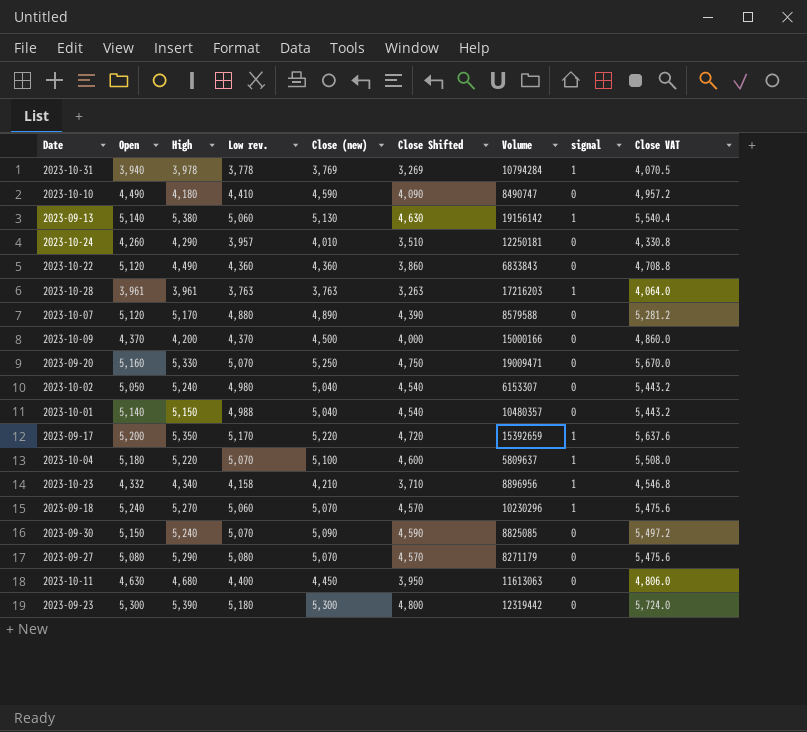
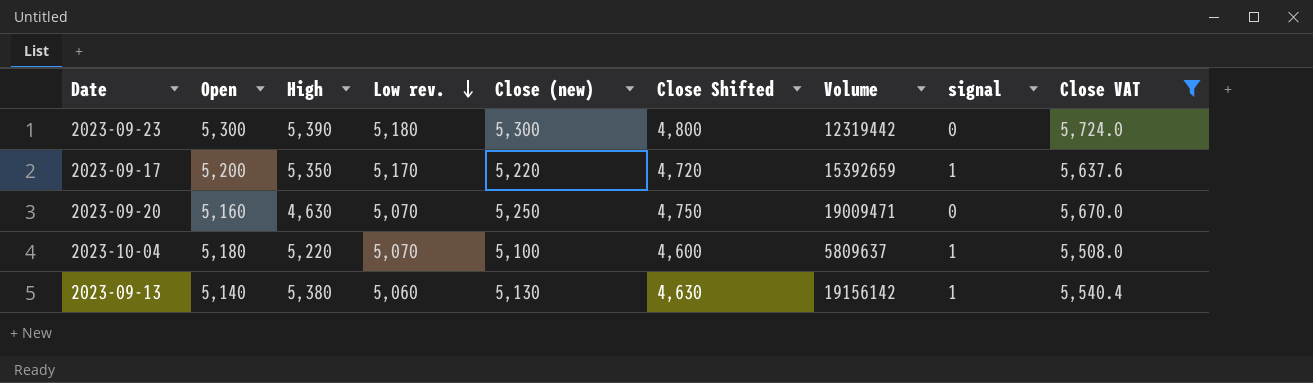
filter: none -> Close VAT >= 5,508.0
row order: none -> Low rev. descending
2023-09-20 | High: 5,330 -> 4,630

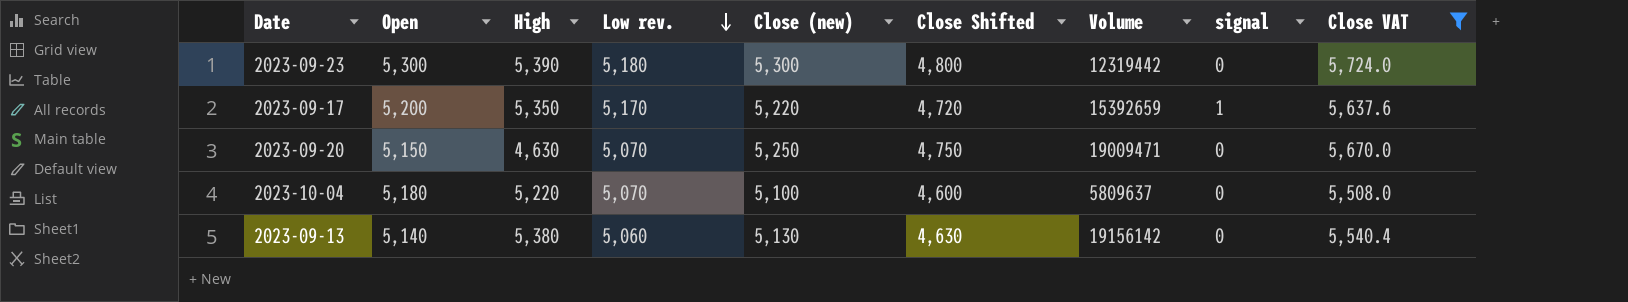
2023-09-20 | Open: 5,160 -> 5,150
2023-10-04 | signal: 1 -> 0
2023-09-13 | signal: 1 -> 0

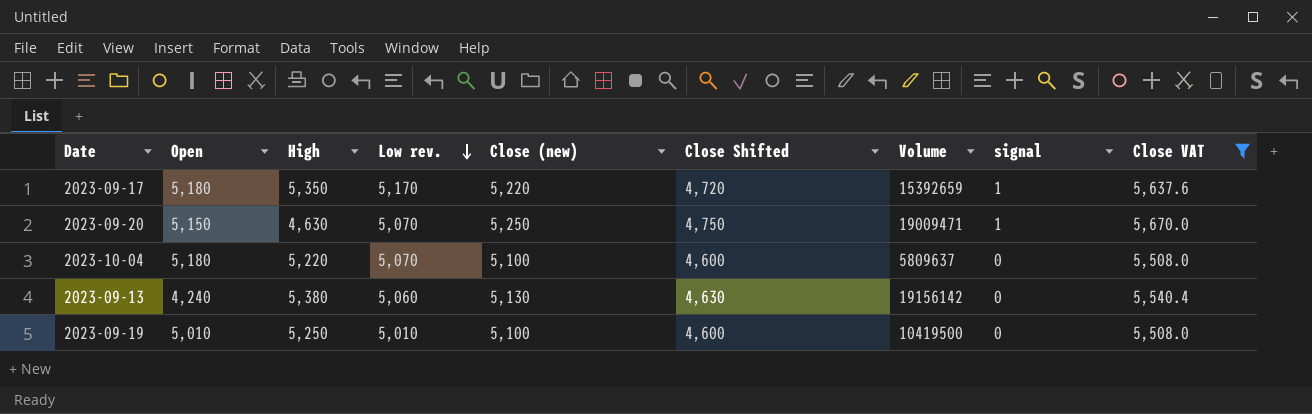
row 2023-09-23: 5,300 | 5,390 | 5,180 | 5,300 | 4,800 | 12319442 | 0 | 5,724.0 -> none
2023-09-17 | Open: 5,200 -> 5,180
2023-09-20 | signal: 0 -> 1
2023-09-13 | Open: 5,140 -> 4,240
row 2023-09-19: none -> 5,010 | 5,250 | 5,010 | 5,100 | 4,600 | 10419500 | 0 | 5,508.0

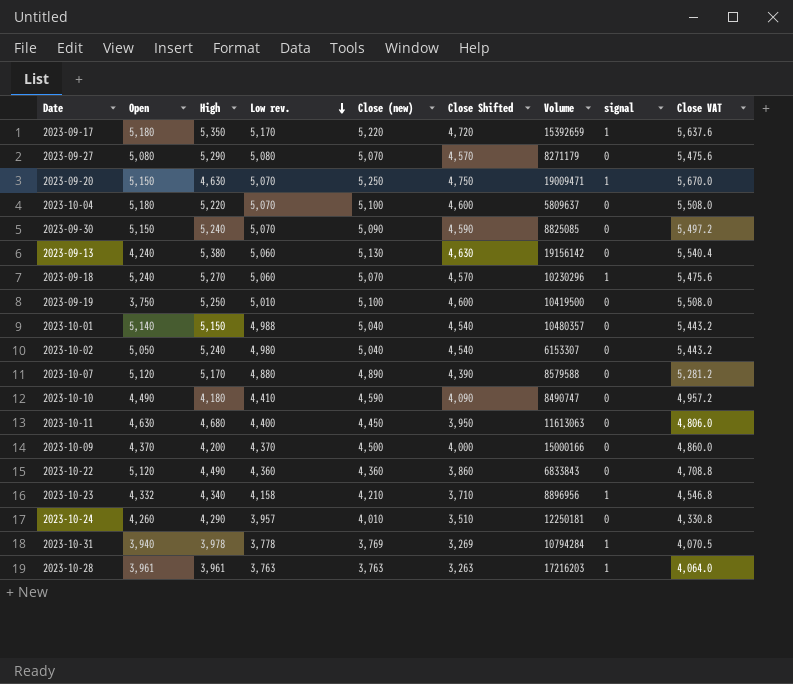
filter: Close VAT >= 5,508.0 -> none
2023-09-19 | Open: 5,010 -> 3,750

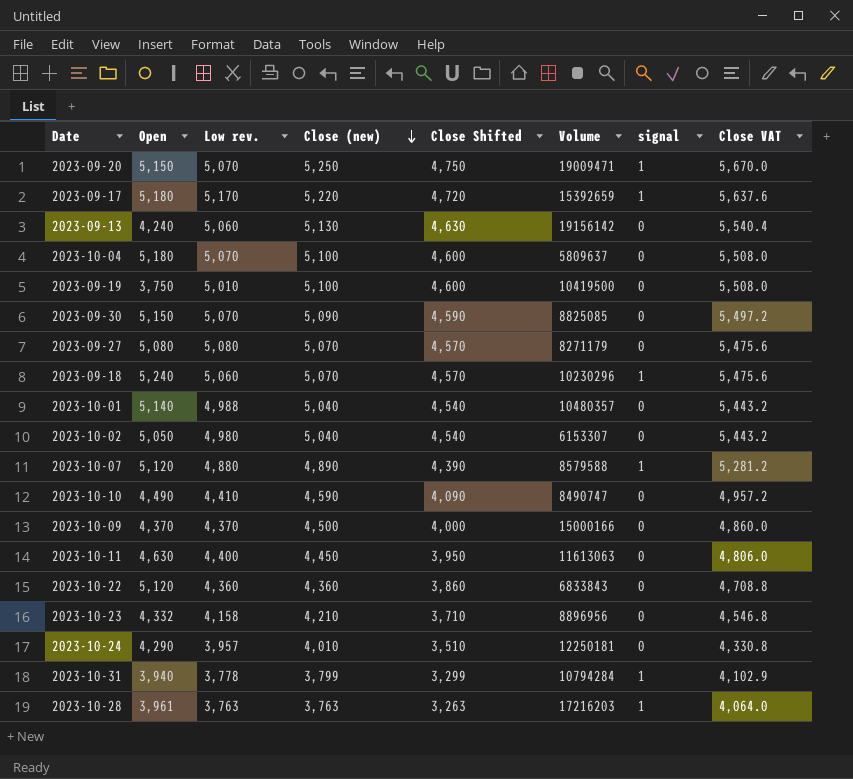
row order: Low rev. descending -> Close (new) descending
column High | position: 3 -> none
2023-10-07 | signal: 0 -> 1
2023-10-23 | signal: 1 -> 0
2023-10-24 | Open: 4,260 -> 4,290
2023-10-31 | Close (new): 3,769 -> 3,799
2023-10-31 | Close Shifted: 3,269 -> 3,299
2023-10-31 | Close VAT: 4,070.5 -> 4,102.9

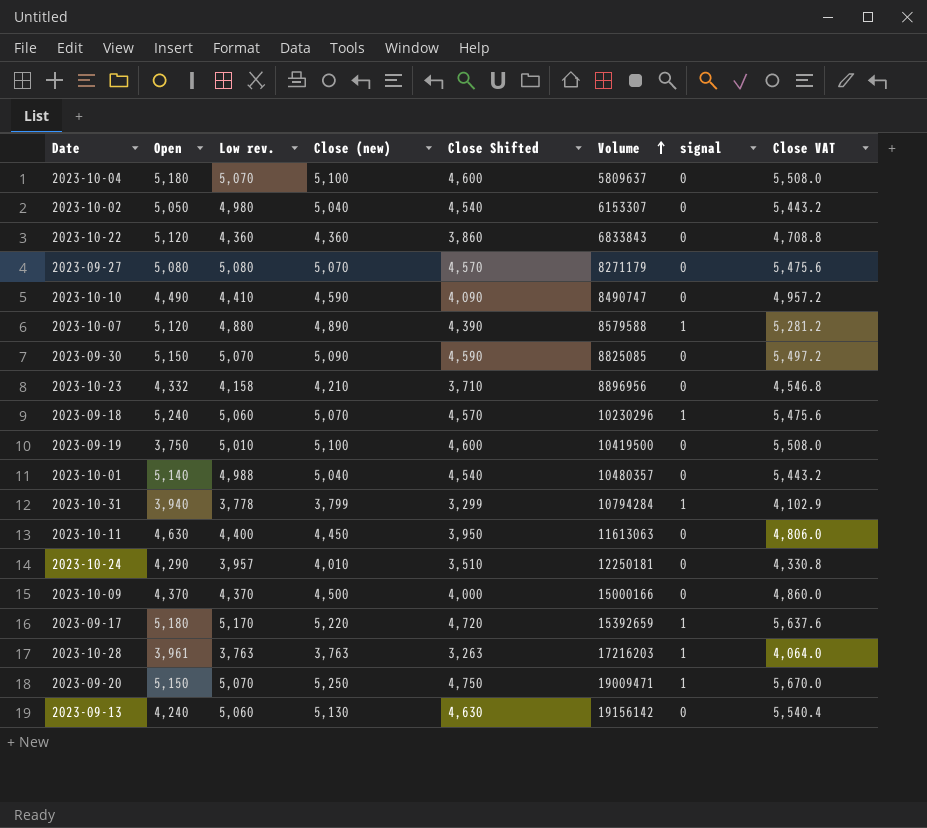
row order: Close (new) descending -> Volume ascending

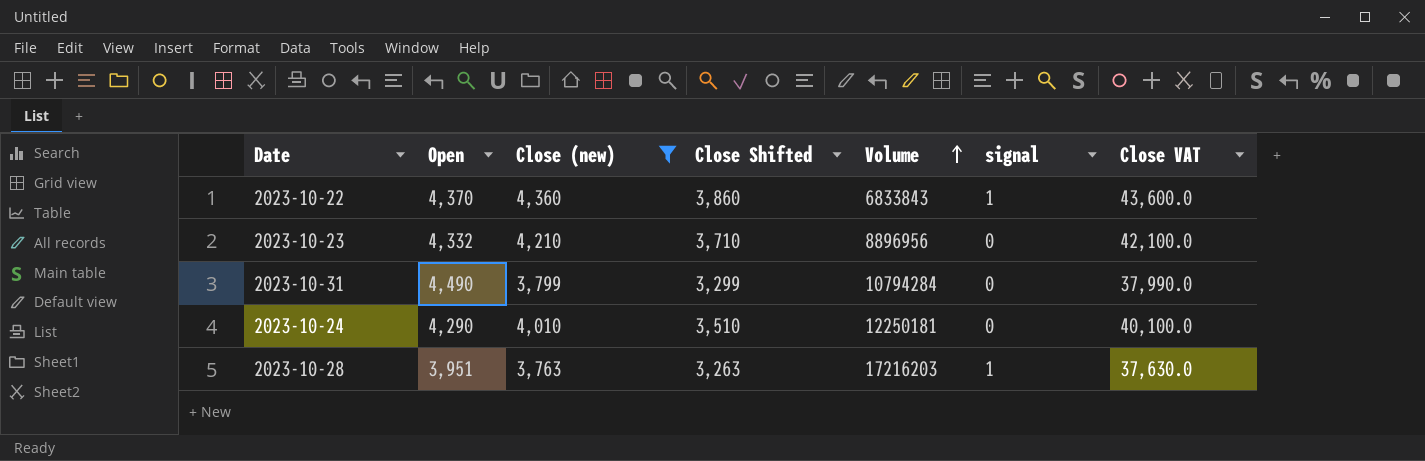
filter: none -> Close (new) <= 4,360
column Low rev. | position: 3 -> none
column Close VAT | formula: [Close (new)] * 1.08 -> [Close (new)] * 10
2023-10-22 | Open: 5,120 -> 4,370
2023-10-22 | signal: 0 -> 1
2023-10-31 | Open: 3,940 -> 4,490
2023-10-31 | signal: 1 -> 0
2023-10-28 | Open: 3,961 -> 3,951

